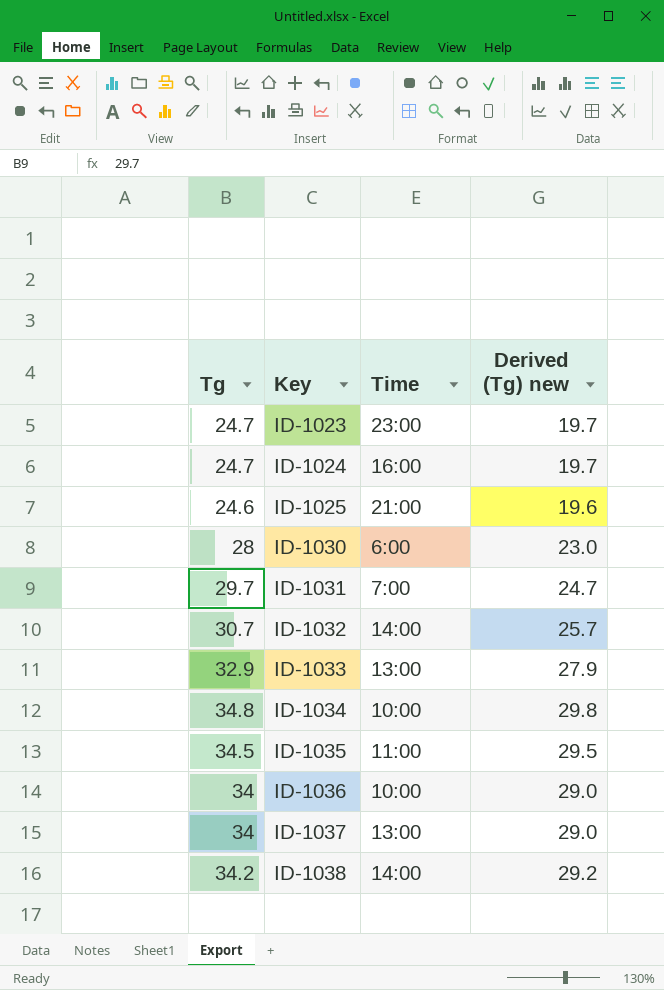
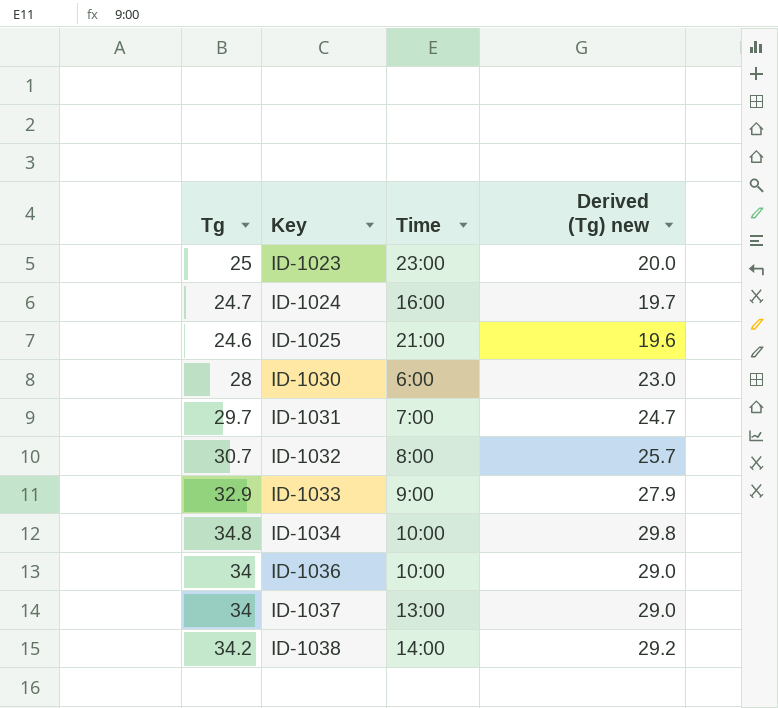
row ID-1035: 34.5 | 11:00 | 29.5 -> none
ID-1023 | Tg: 24.7 -> 25
ID-1023 | Derived (Tg) new: 19.7 -> 20.0
ID-1032 | Time: 14:00 -> 8:00
ID-1033 | Time: 13:00 -> 9:00

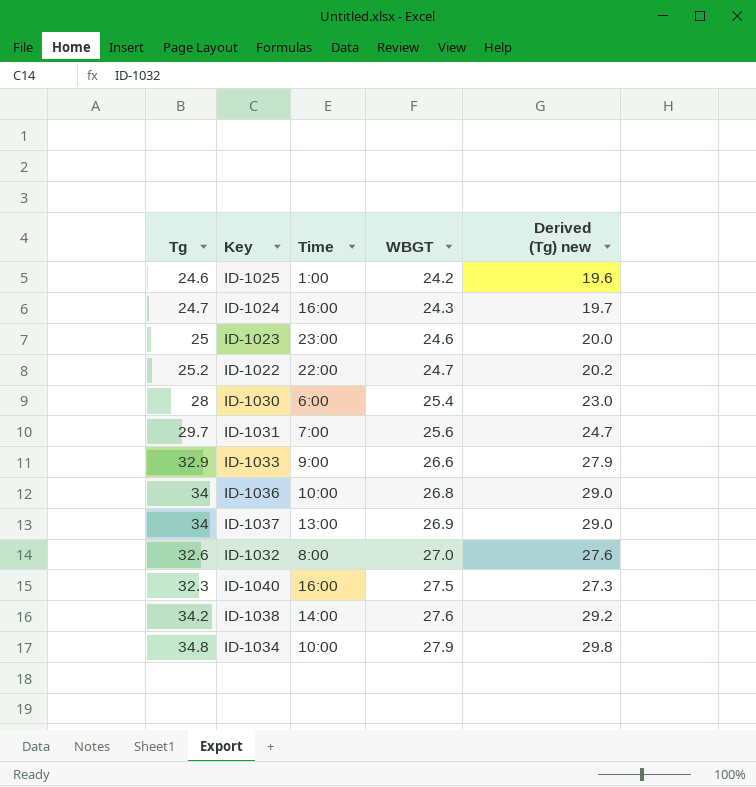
row order: Key ascending -> WBGT ascending
column WBGT | position: none -> 4
ID-1025 | Time: 21:00 -> 1:00
row ID-1022: none -> 25.2 | 22:00 | 24.7 | 20.2
ID-1032 | Tg: 30.7 -> 32.6
ID-1032 | Derived (Tg) new: 25.7 -> 27.6
row ID-1040: none -> 32.3 | 16:00 | 27.5 | 27.3

